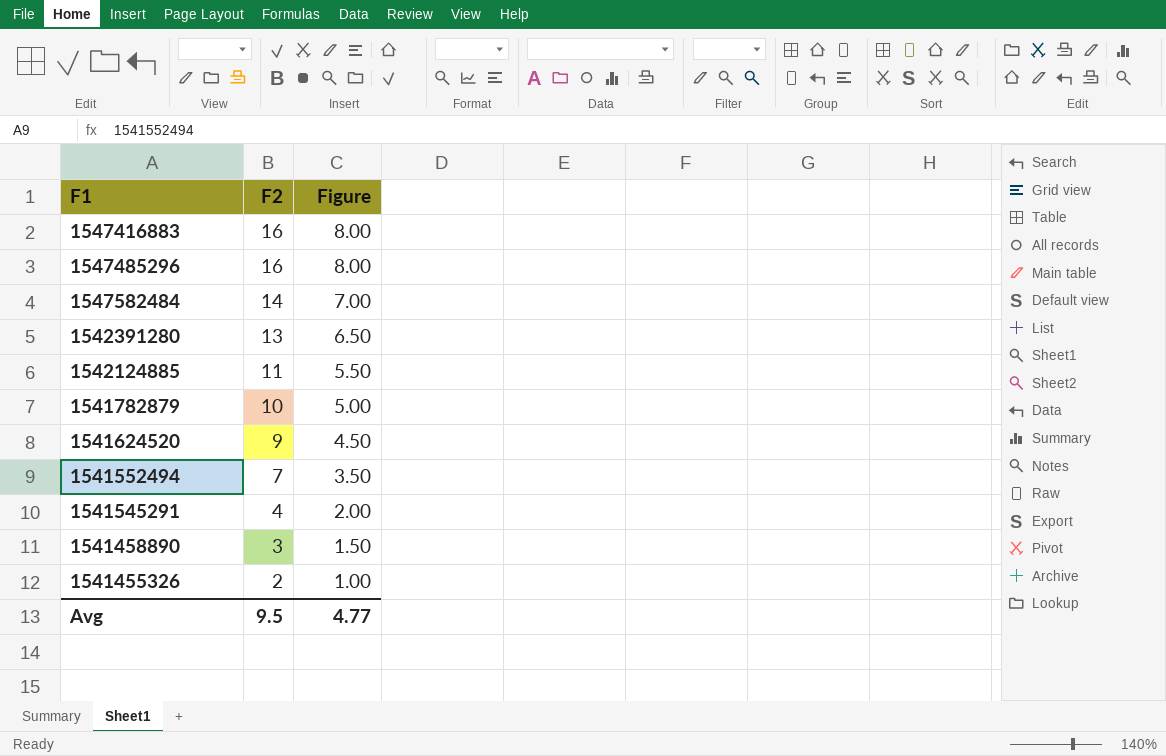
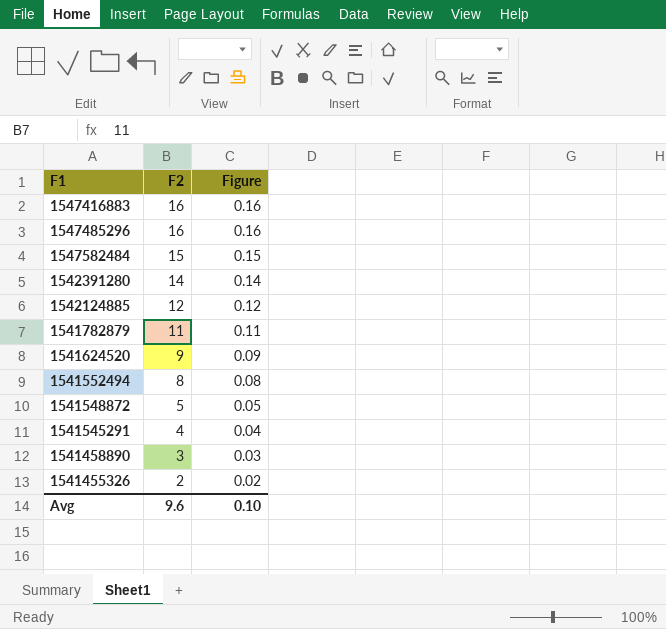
column Figure | formula: [F2] * 0.5 -> [F2] * 0.01
1547582484 | F2: 14 -> 15
1542391280 | F2: 13 -> 14
1542124885 | F2: 11 -> 12
1541782879 | F2: 10 -> 11
1541552494 | F2: 7 -> 8
row 1541548872: none -> 5 | 0.05
Avg | F2: 9.5 -> 9.6
Avg | Figure: 4.77 -> 0.10

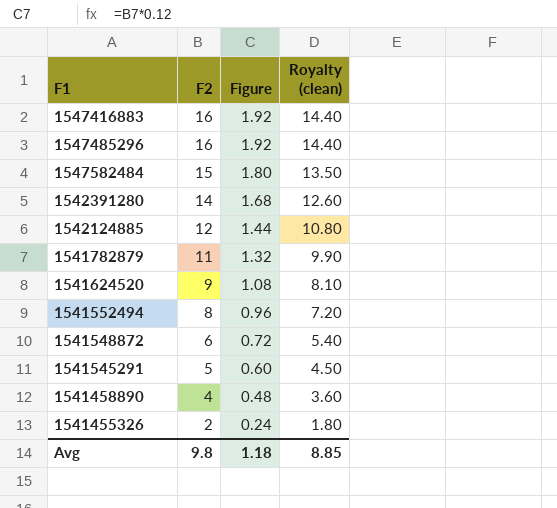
column Figure | formula: [F2] * 0.01 -> [F2] * 0.12
column Royalty (clean) | formula: none -> [F2] * 0.9
1541548872 | F2: 5 -> 6
1541545291 | F2: 4 -> 5
1541458890 | F2: 3 -> 4
Avg | F2: 9.6 -> 9.8
Avg | Figure: 0.10 -> 1.18

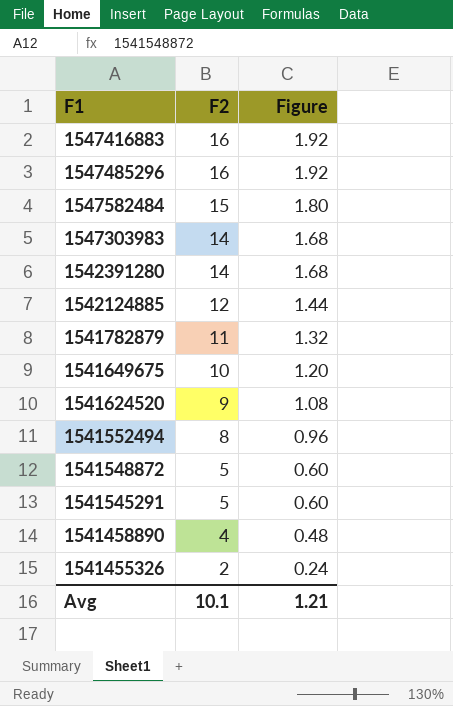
column Royalty (clean) | formula: [F2] * 0.9 -> none
row 1547303983: none -> 14 | 1.68
row 1541649675: none -> 10 | 1.20
1541548872 | F2: 6 -> 5
1541548872 | Figure: 0.72 -> 0.60
Avg | F2: 9.8 -> 10.1
Avg | Figure: 1.18 -> 1.21

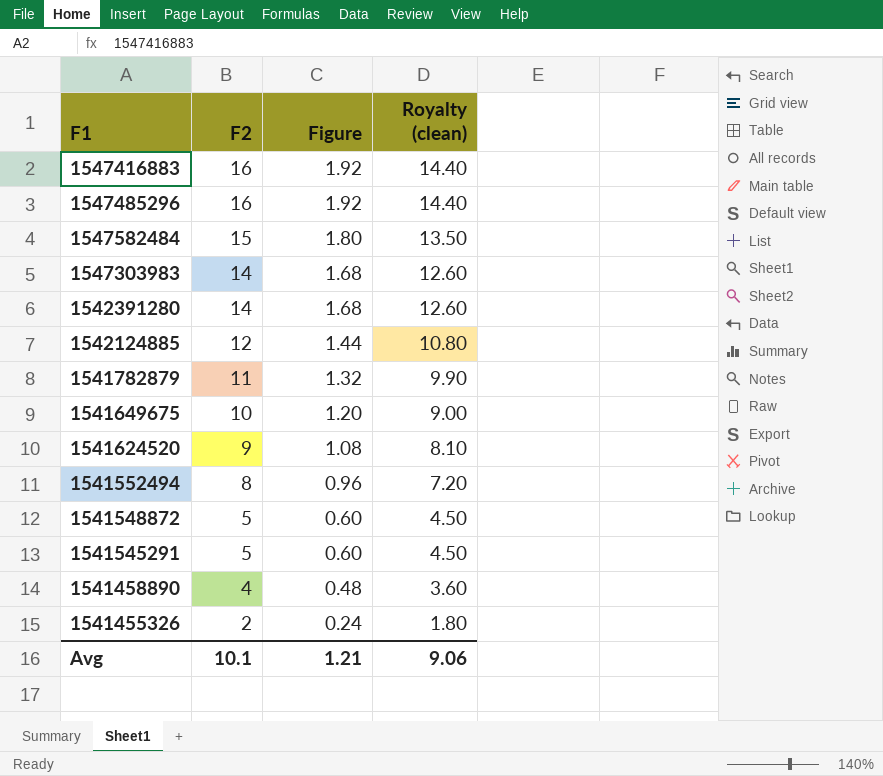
column Royalty (clean) | formula: none -> [F2] * 0.9

